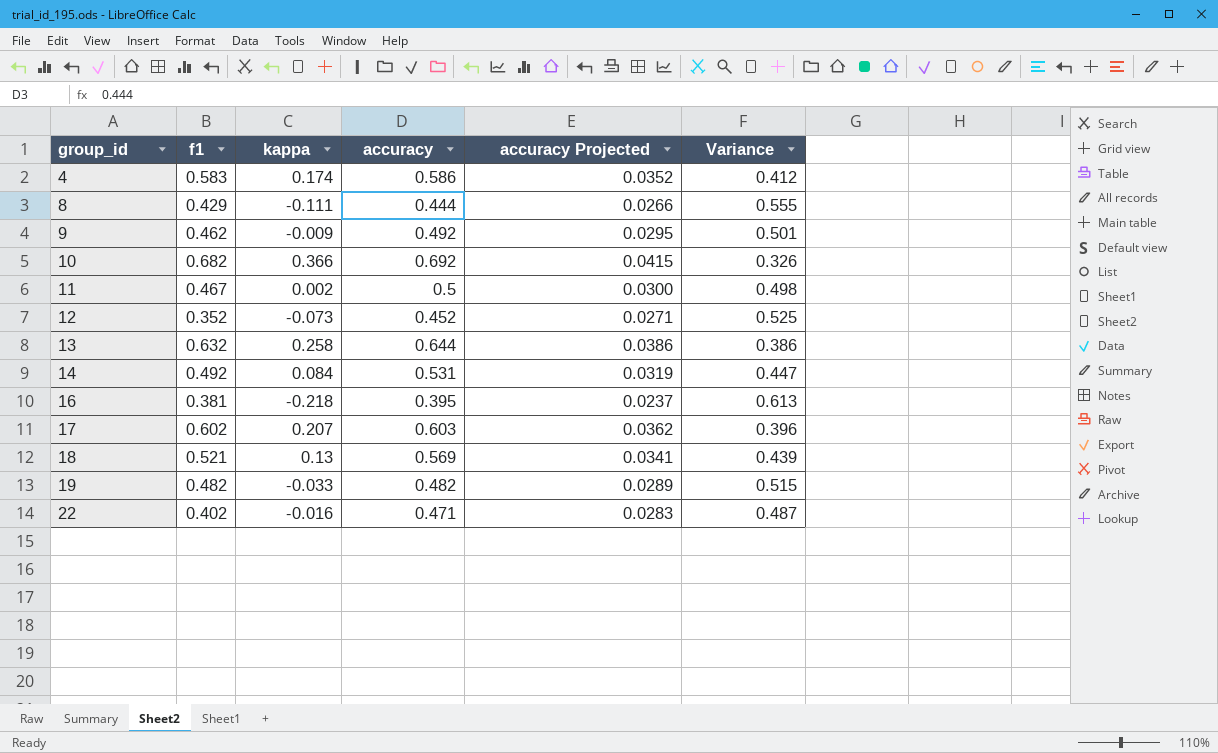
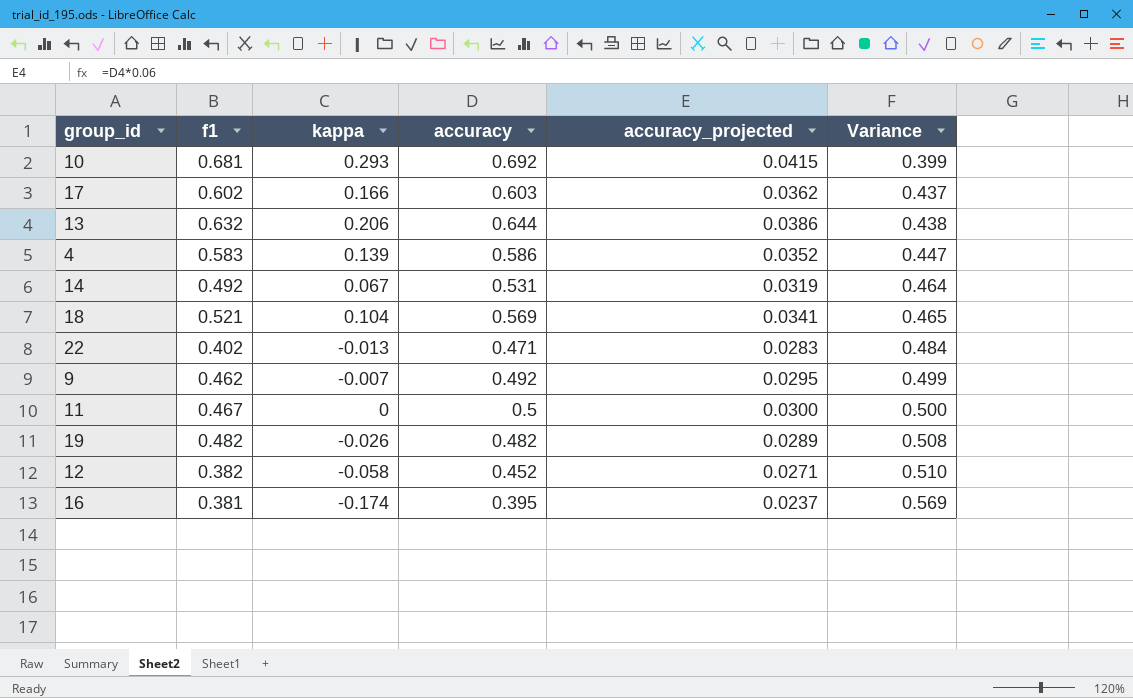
row order: group_id ascending -> Variance ascending
column name: accuracy Projected -> accuracy_projected
row 8: 0.429 | -0.111 | 0.444 | 0.0266 | 0.555 -> none
10 | f1: 0.682 -> 0.681
10 | kappa: 0.366 -> 0.293
10 | Variance: 0.326 -> 0.399
17 | kappa: 0.207 -> 0.166
17 | Variance: 0.396 -> 0.437
13 | kappa: 0.258 -> 0.206
13 | Variance: 0.386 -> 0.438
4 | kappa: 0.174 -> 0.139
4 | Variance: 0.412 -> 0.447
14 | kappa: 0.084 -> 0.067
14 | Variance: 0.447 -> 0.464
18 | kappa: 0.13 -> 0.104
18 | Variance: 0.439 -> 0.465
22 | kappa: -0.016 -> -0.013
22 | Variance: 0.487 -> 0.484
9 | kappa: -0.009 -> -0.007
9 | Variance: 0.501 -> 0.499
11 | kappa: 0.002 -> 0
11 | Variance: 0.498 -> 0.500
19 | kappa: -0.033 -> -0.026
19 | Variance: 0.515 -> 0.508
12 | f1: 0.352 -> 0.382
12 | kappa: -0.073 -> -0.058
12 | Variance: 0.525 -> 0.510
16 | kappa: -0.218 -> -0.174
16 | Variance: 0.613 -> 0.569

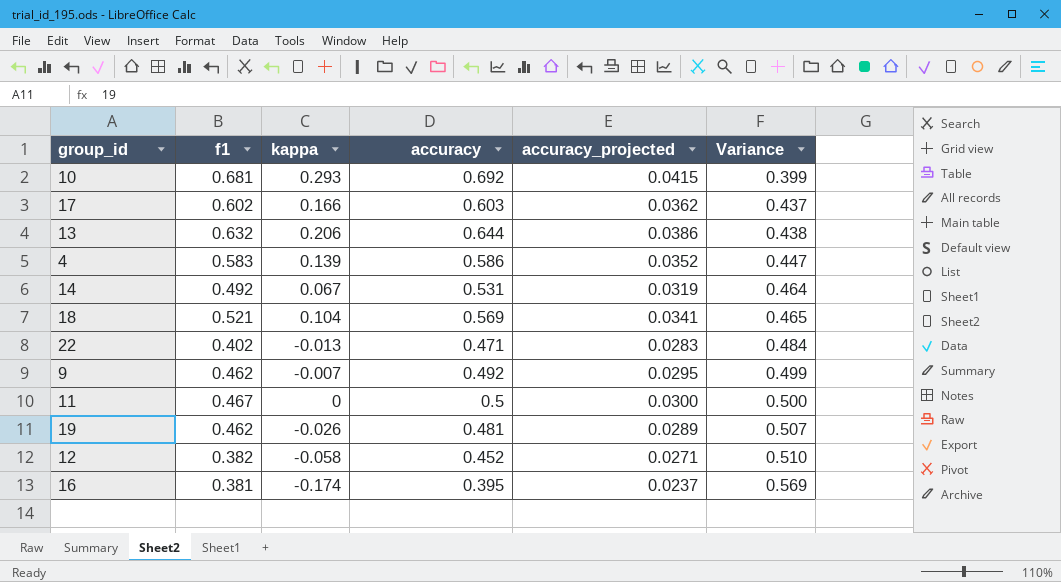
19 | f1: 0.482 -> 0.462
19 | accuracy: 0.482 -> 0.481
19 | Variance: 0.508 -> 0.507

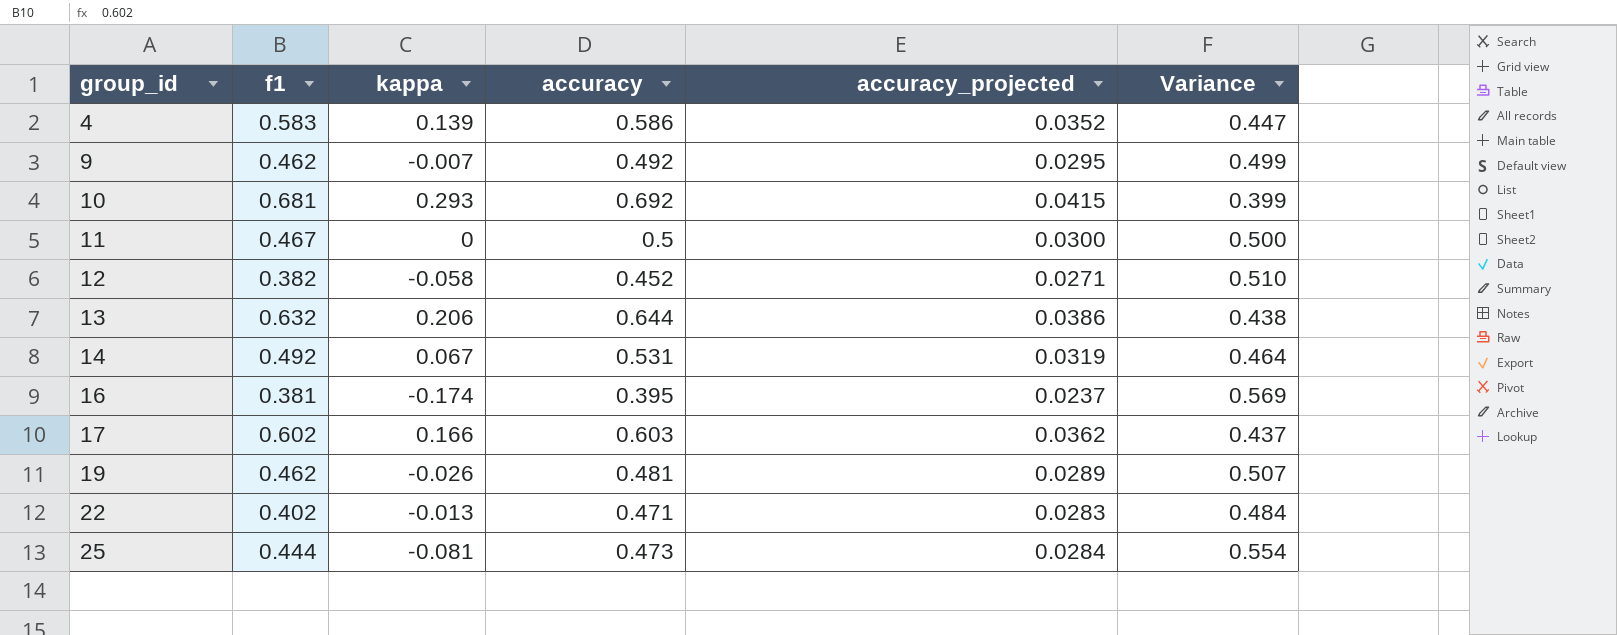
row order: Variance ascending -> group_id ascending
row 18: 0.521 | 0.104 | 0.569 | 0.0341 | 0.465 -> none
row 25: none -> 0.444 | -0.081 | 0.473 | 0.0284 | 0.554

